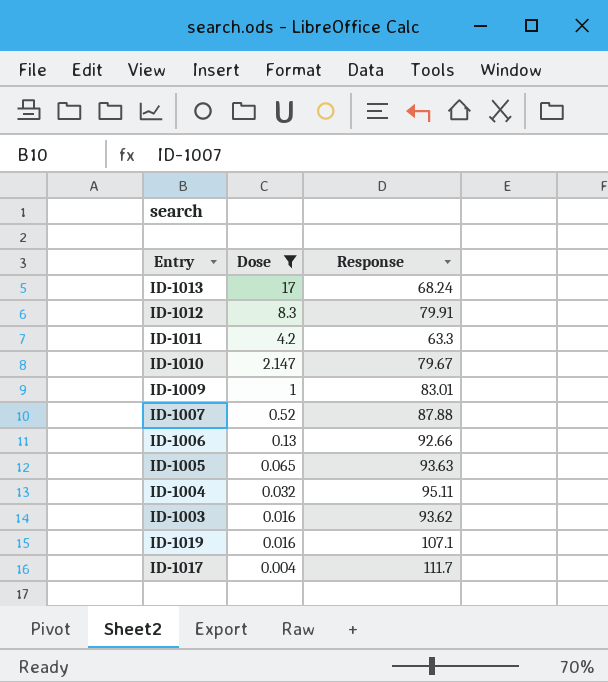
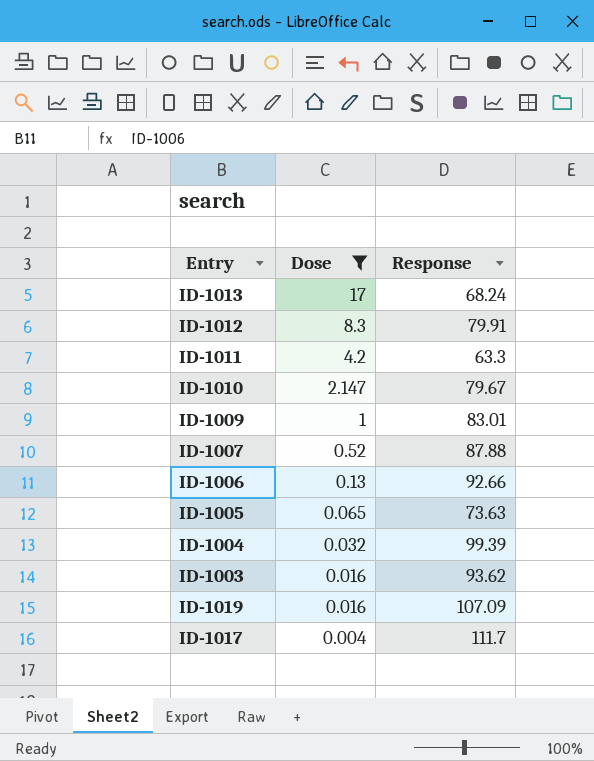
ID-1005 | Response: 93.63 -> 73.63
ID-1004 | Response: 95.11 -> 99.39
ID-1019 | Response: 107.1 -> 107.09

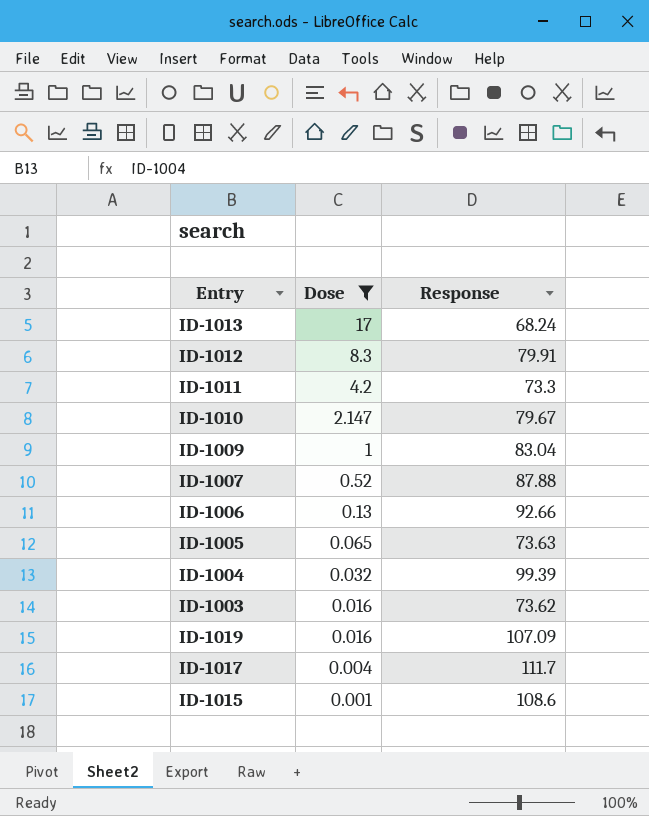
ID-1011 | Response: 63.3 -> 73.3
ID-1009 | Response: 83.01 -> 83.04
ID-1003 | Response: 93.62 -> 73.62
row ID-1015: none -> 0.001 | 108.6

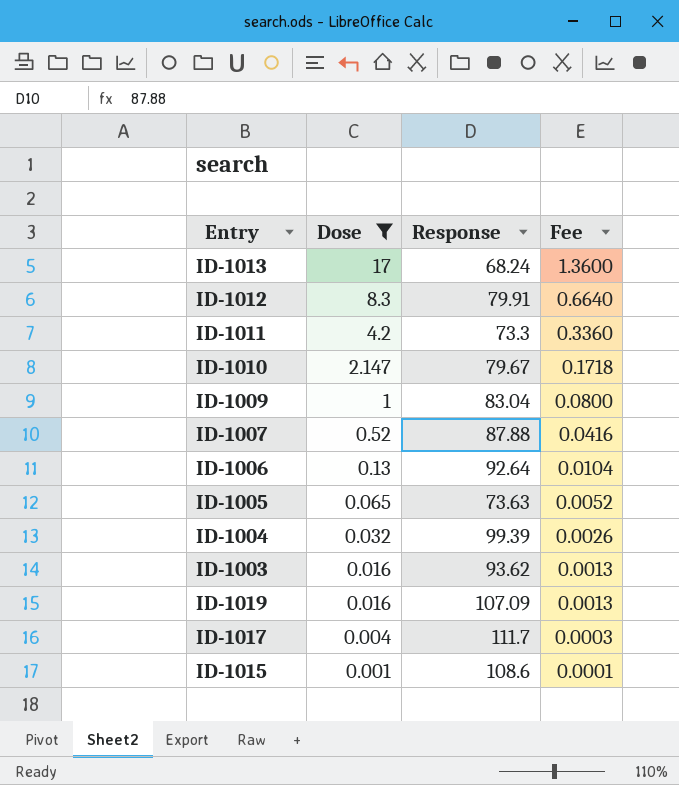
column Fee | formula: none -> [Dose] * 0.08
ID-1006 | Response: 92.66 -> 92.64
ID-1003 | Response: 73.62 -> 93.62

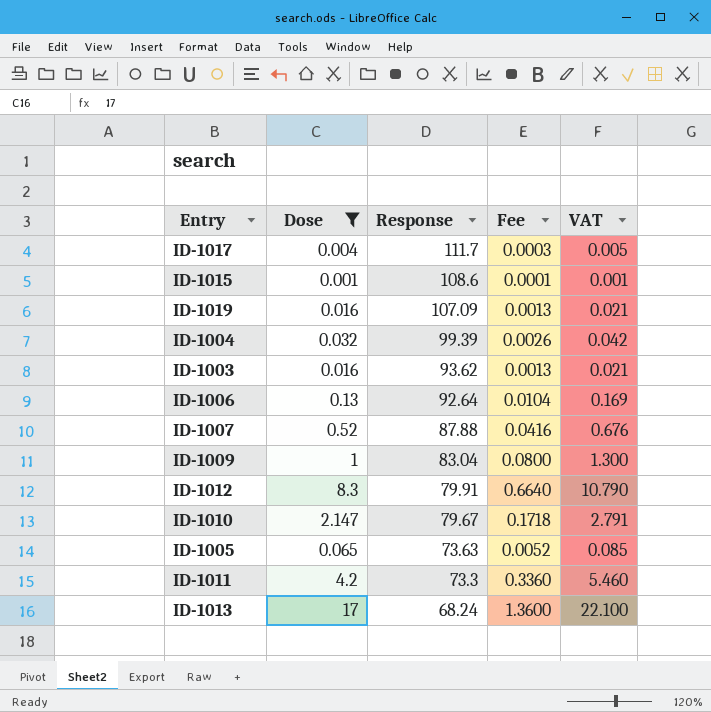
row order: Dose descending -> Response descending
column VAT | formula: none -> [Dose] * 1.3

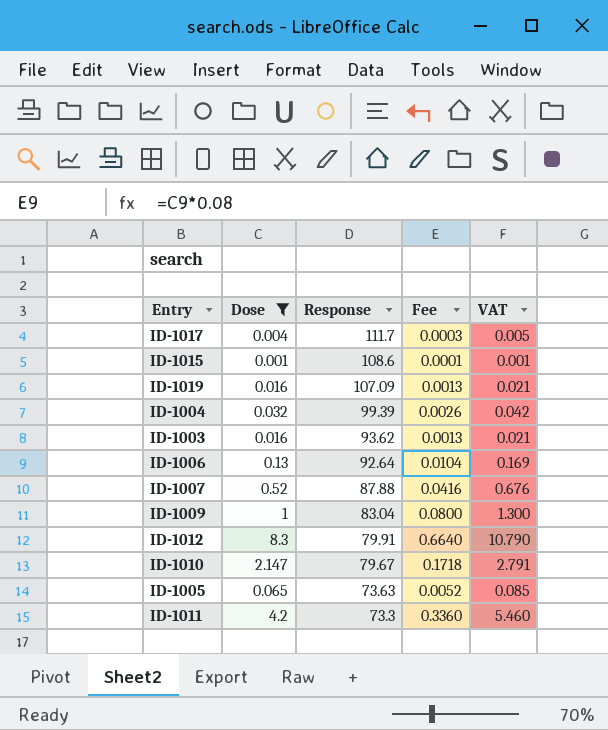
row ID-1013: 17 | 68.24 | 1.3600 | 22.100 -> none

